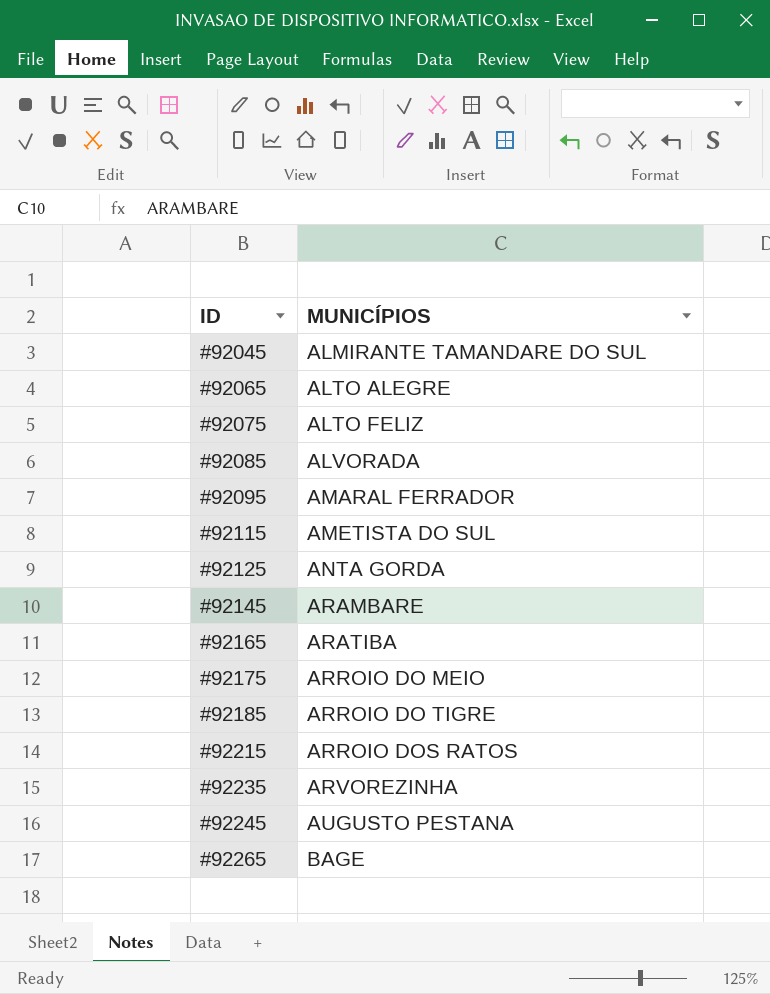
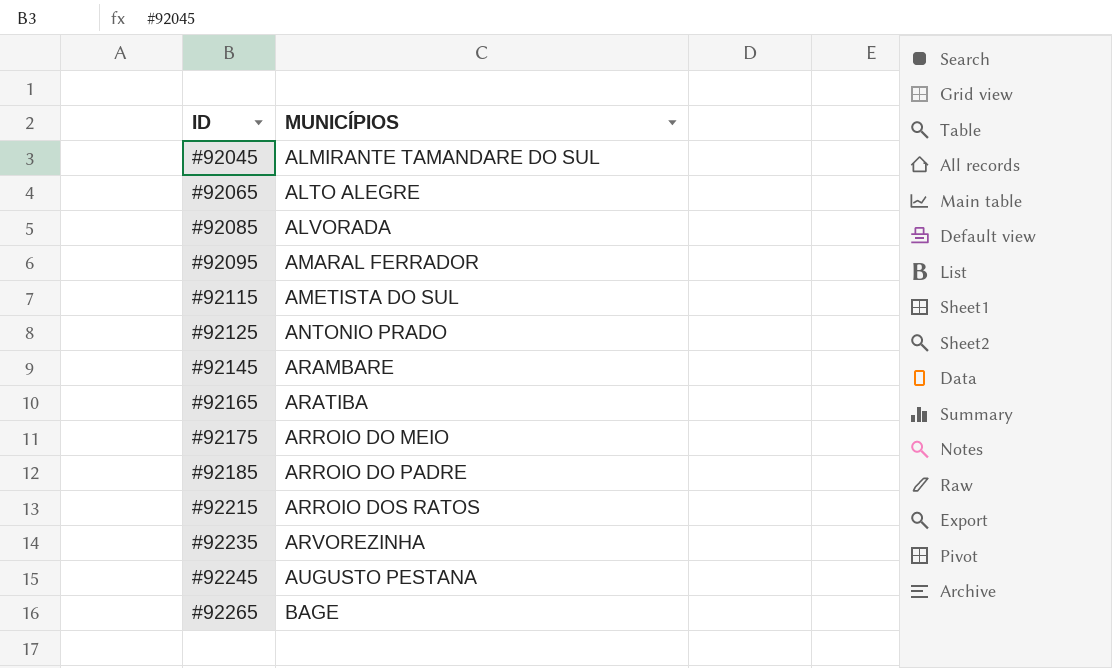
row #92075: ALTO FELIZ -> none
#92125 | MUNICÍPIOS: ANTA GORDA -> ANTONIO PRADO
#92185 | MUNICÍPIOS: ARROIO DO TIGRE -> ARROIO DO PADRE

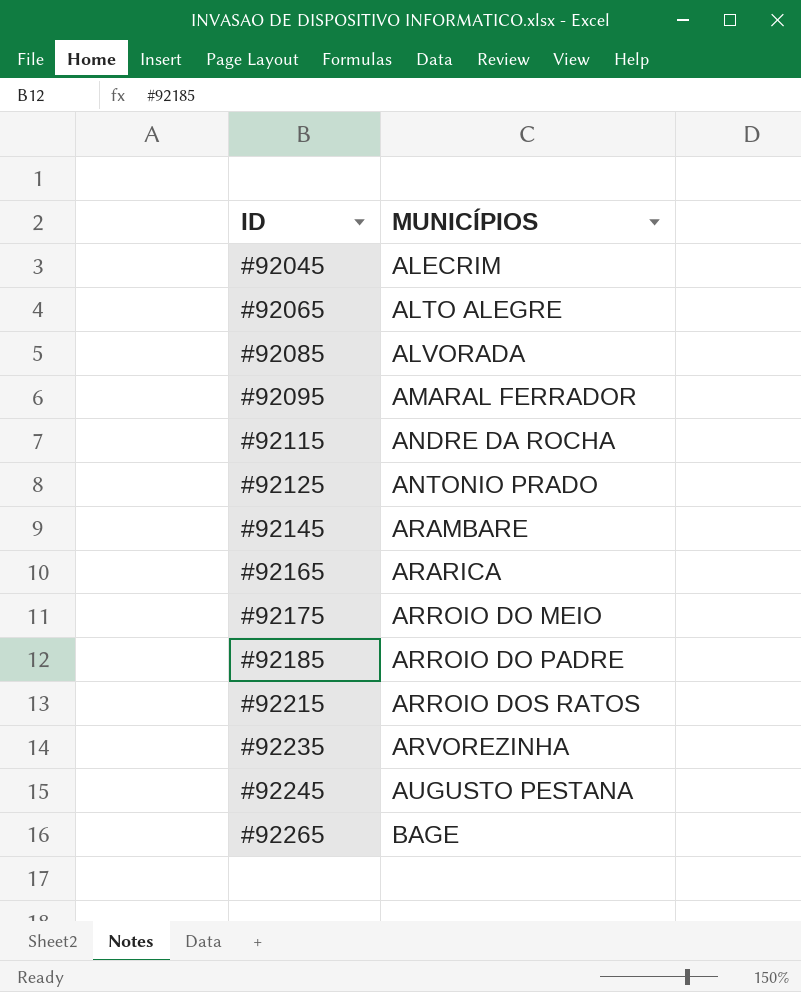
#92045 | MUNICÍPIOS: ALMIRANTE TAMANDARE DO SUL -> ALECRIM
#92115 | MUNICÍPIOS: AMETISTA DO SUL -> ANDRE DA ROCHA
#92165 | MUNICÍPIOS: ARATIBA -> ARARICA

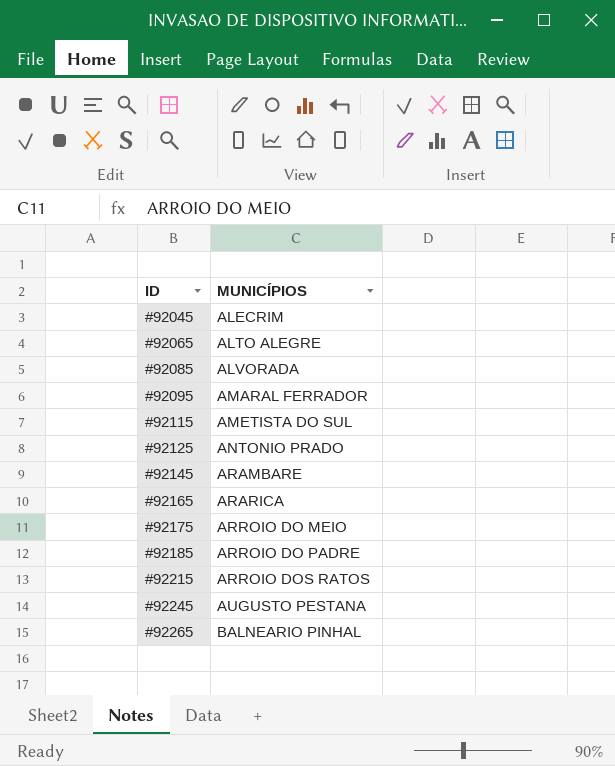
row #92235: ARVOREZINHA -> none
#92115 | MUNICÍPIOS: ANDRE DA ROCHA -> AMETISTA DO SUL
#92265 | MUNICÍPIOS: BAGE -> BALNEARIO PINHAL

